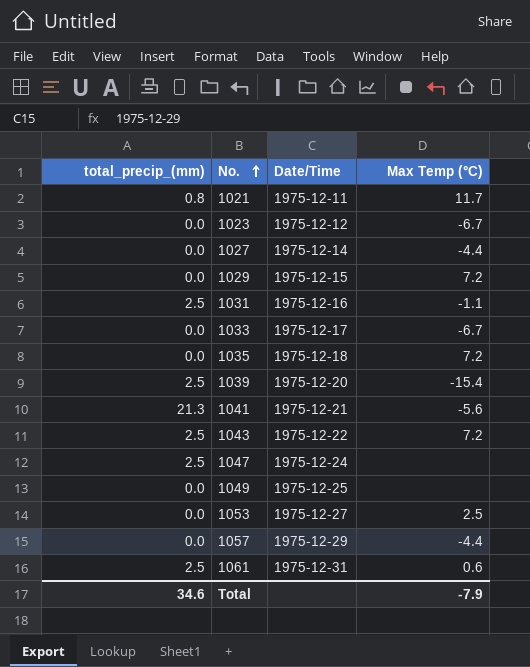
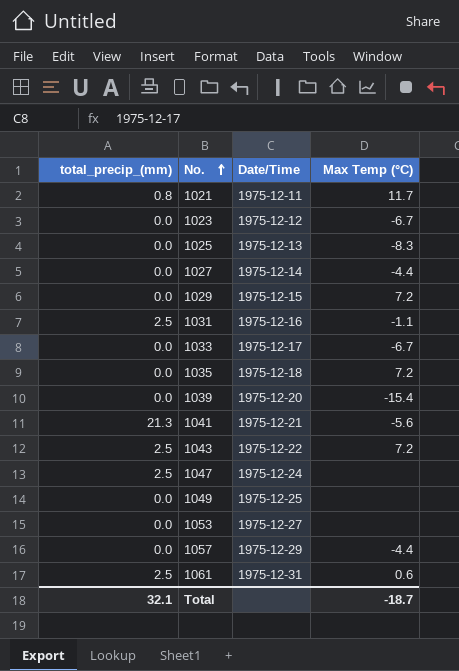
row 1025: none -> 0.0 | 1975-12-13 | -8.3
1039 | total_precip_(mm): 2.5 -> 0.0
1053 | Max Temp (°C): 2.5 -> none
Total | total_precip_(mm): 34.6 -> 32.1
Total | Max Temp (°C): -7.9 -> -18.7

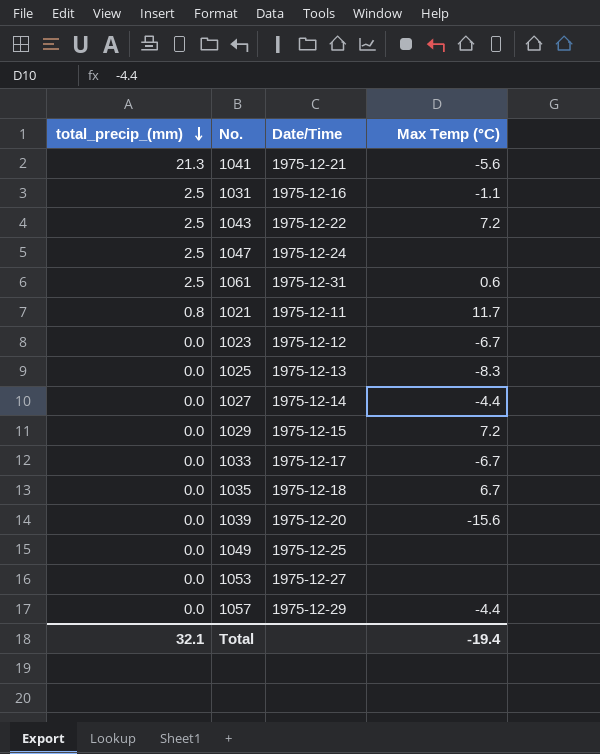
row order: No. ascending -> total_precip_(mm) descending
1035 | Max Temp (°C): 7.2 -> 6.7
1039 | Max Temp (°C): -15.4 -> -15.6
Total | Max Temp (°C): -18.7 -> -19.4

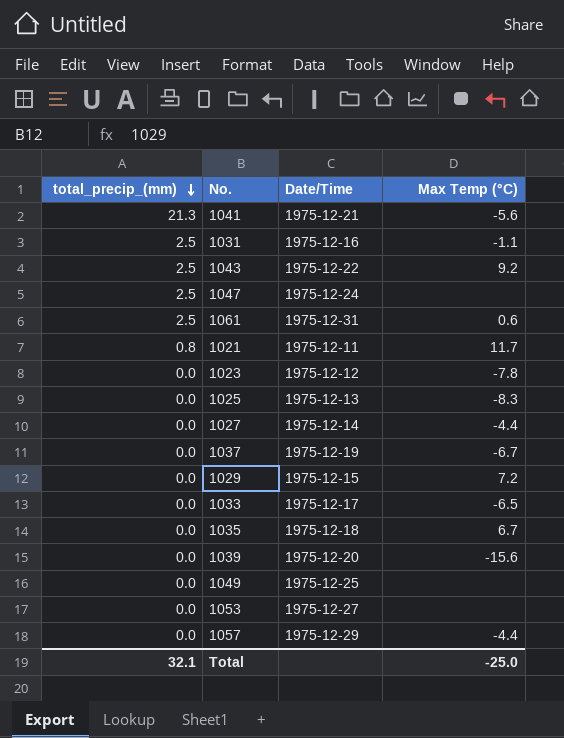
1043 | Max Temp (°C): 7.2 -> 9.2
1023 | Max Temp (°C): -6.7 -> -7.8
row 1037: none -> 0.0 | 1975-12-19 | -6.7
1033 | Max Temp (°C): -6.7 -> -6.5
Total | Max Temp (°C): -19.4 -> -25.0

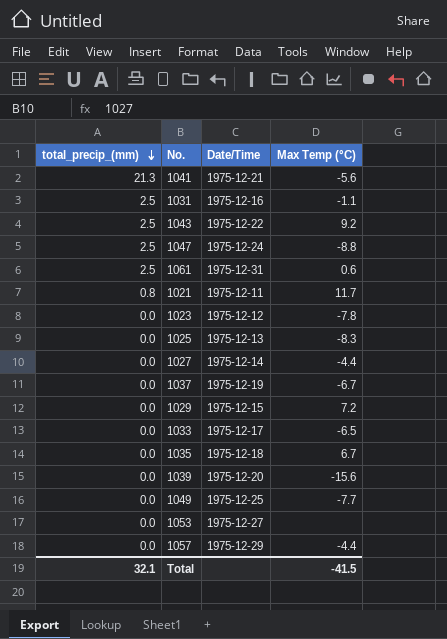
1047 | Max Temp (°C): none -> -8.8
1049 | Max Temp (°C): none -> -7.7
Total | Max Temp (°C): -25.0 -> -41.5

